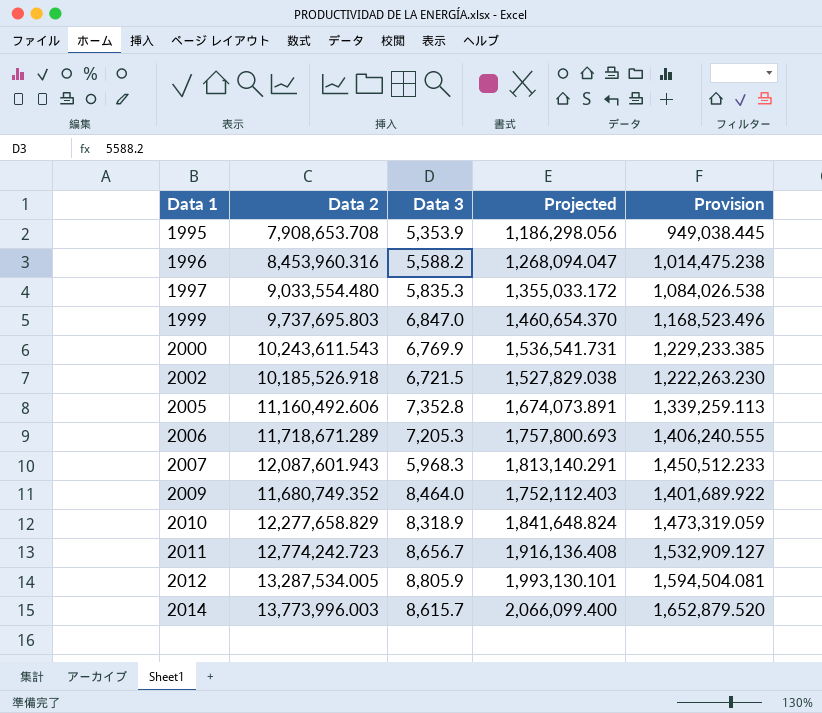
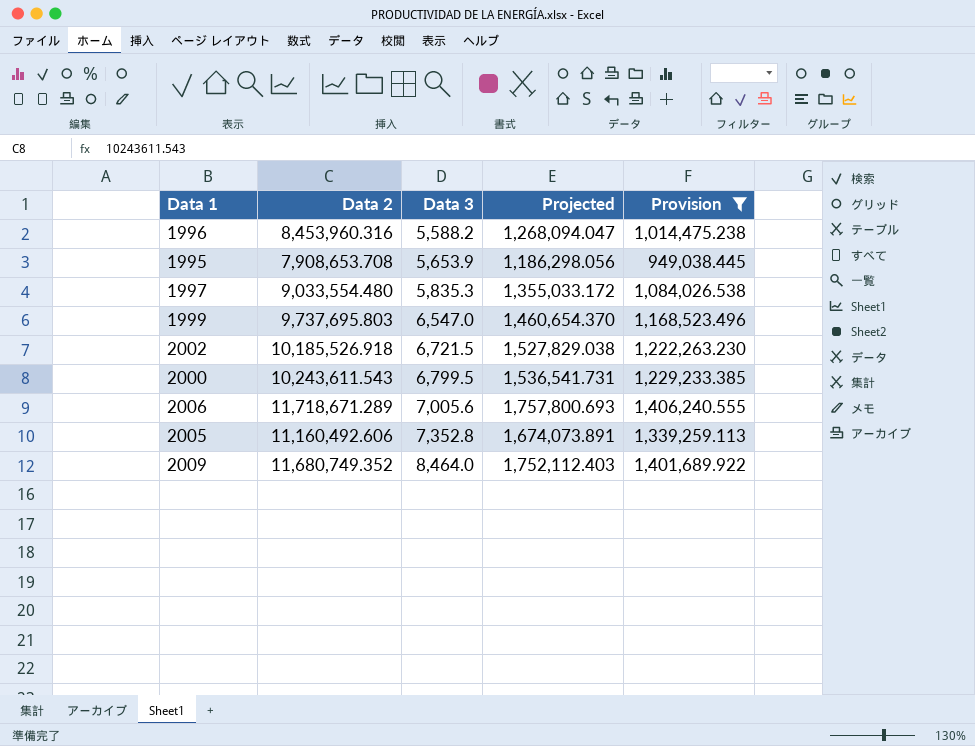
filter: none -> Provision <= 1,406,240.555
row order: Data 1 ascending -> Data 3 ascending
1995 | Data 3: 5,353.9 -> 5,653.9
1999 | Data 3: 6,847.0 -> 6,547.0
2000 | Data 3: 6,769.9 -> 6,799.5
2006 | Data 3: 7,205.3 -> 7,005.6

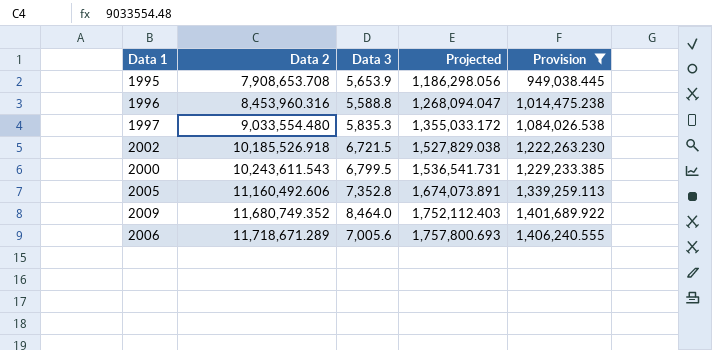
row order: Data 3 ascending -> Data 2 ascending
row 1999: 9,737,695.803 | 6,547.0 | 1,460,654.370 | 1,168,523.496 -> none
1996 | Data 3: 5,588.2 -> 5,588.8

